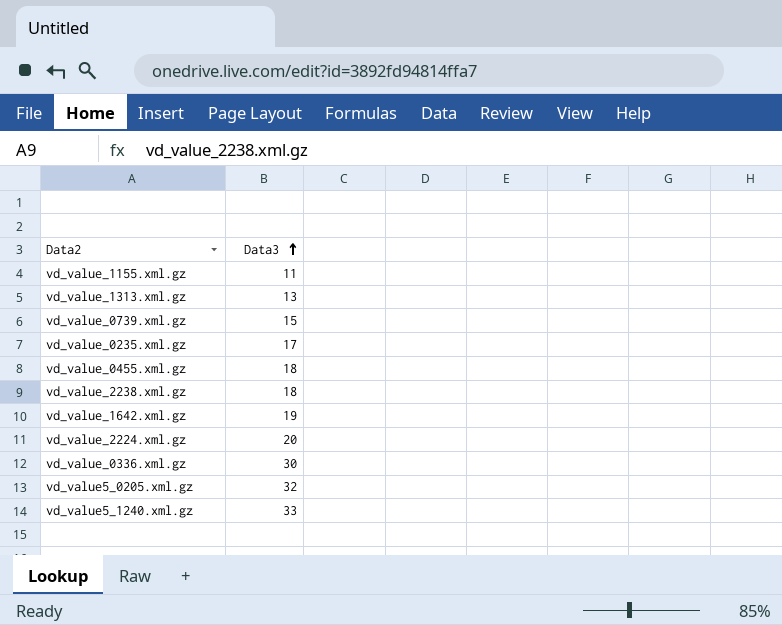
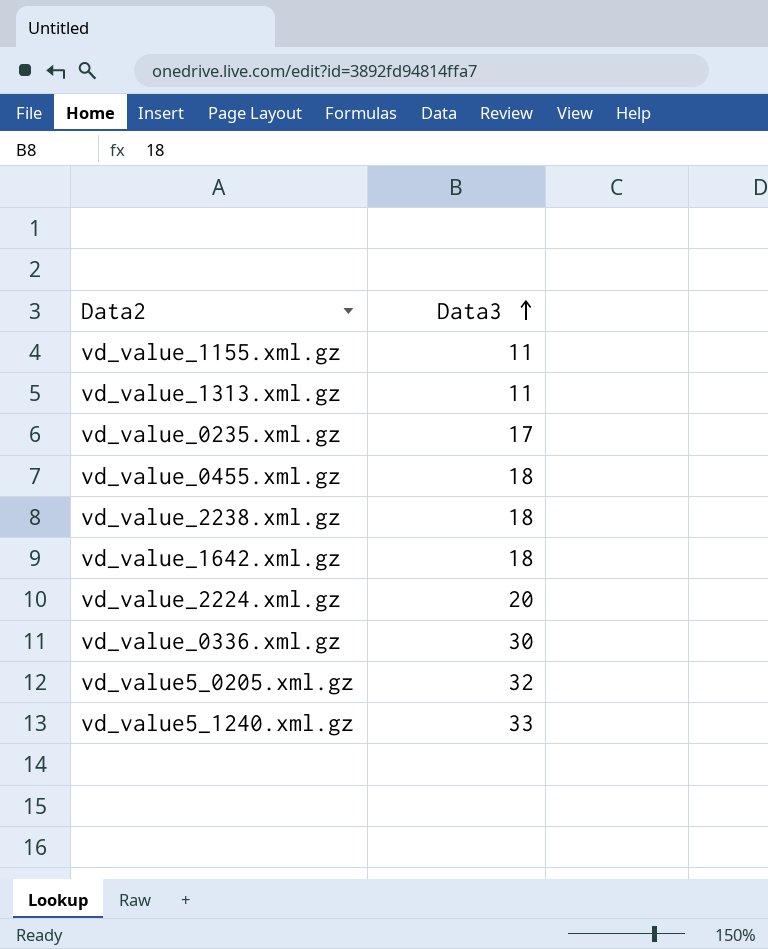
row vd_value_0739.xml.gz: 15 -> none
vd_value_1313.xml.gz | Data3: 13 -> 11
vd_value_1642.xml.gz | Data3: 19 -> 18

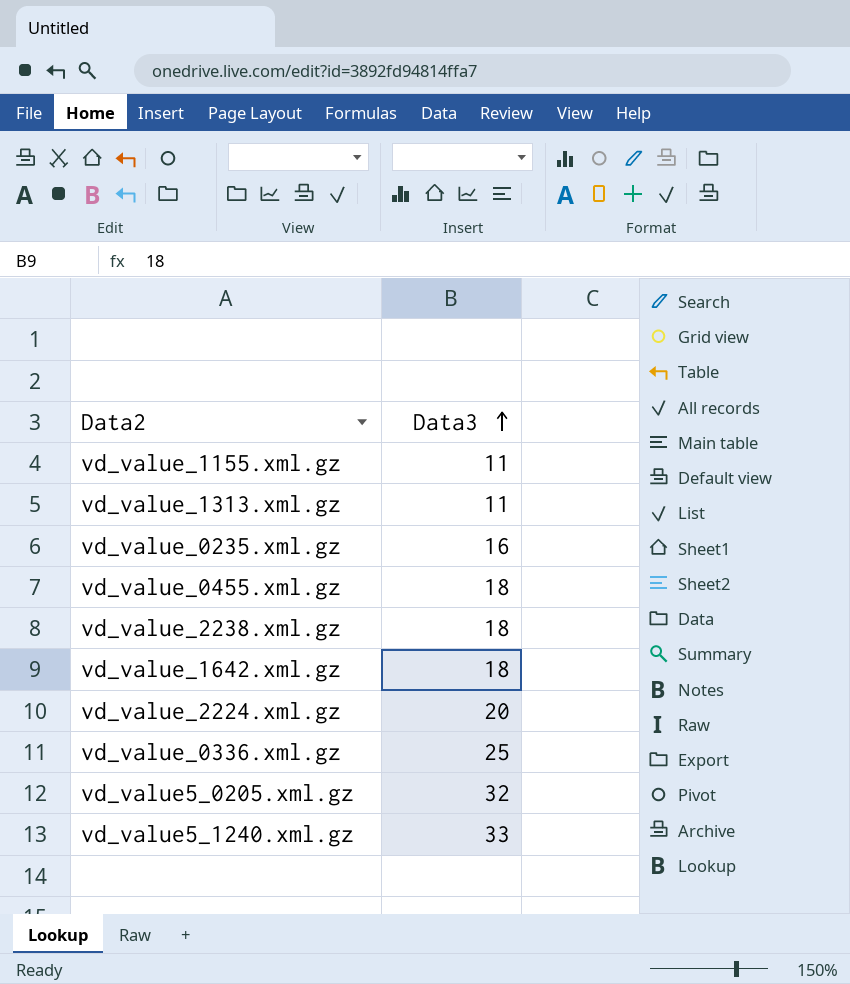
vd_value_0235.xml.gz | Data3: 17 -> 16
vd_value_0336.xml.gz | Data3: 30 -> 25

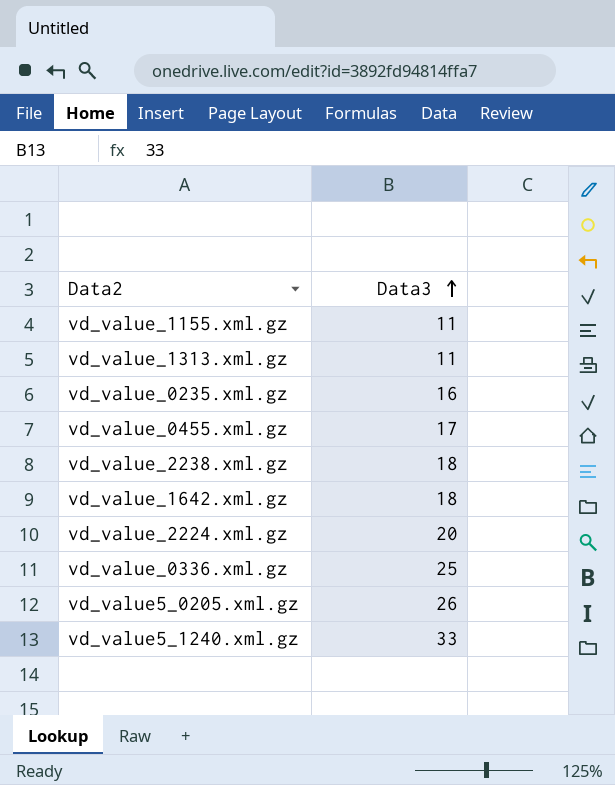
vd_value_0455.xml.gz | Data3: 18 -> 17
vd_value5_0205.xml.gz | Data3: 32 -> 26

